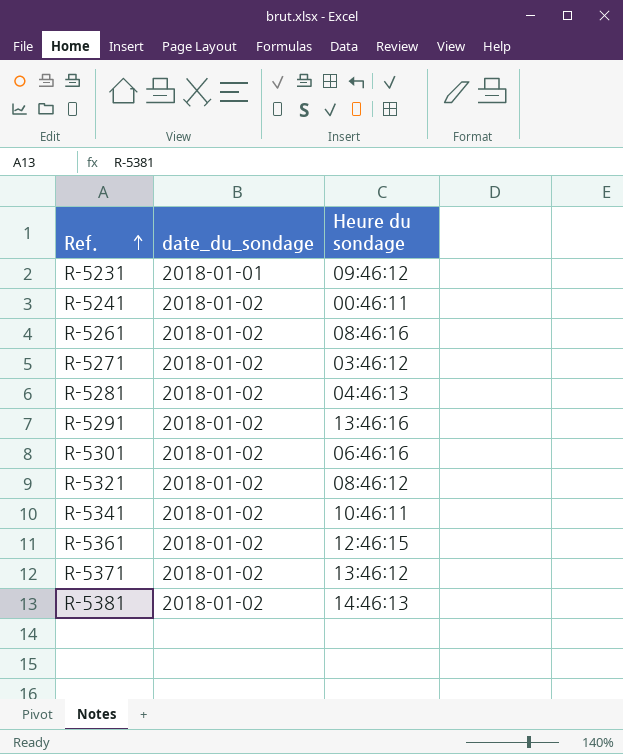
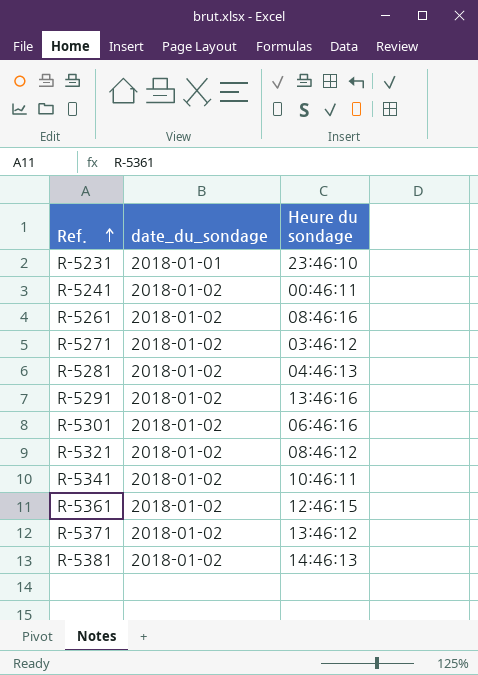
R-5231 | Heure du sondage: 09:46:12 -> 23:46:10

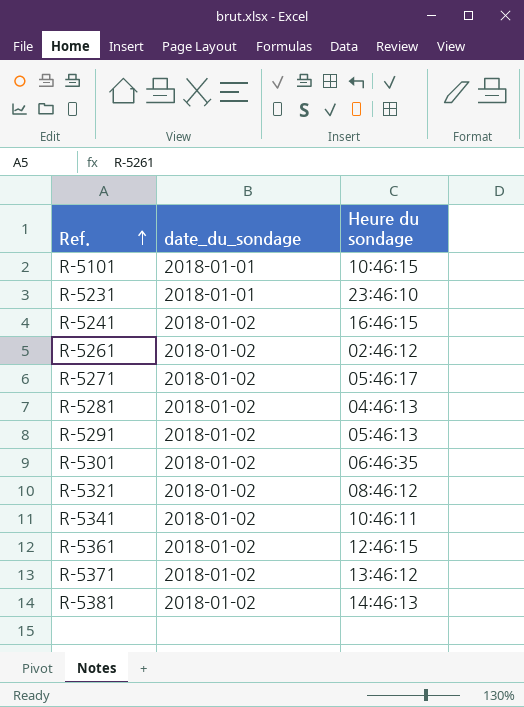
row R-5101: none -> 2018-01-01 | 10:46:15
R-5241 | Heure du sondage: 00:46:11 -> 16:46:15
R-5261 | Heure du sondage: 08:46:16 -> 02:46:12
R-5271 | Heure du sondage: 03:46:12 -> 05:46:17
R-5291 | Heure du sondage: 13:46:16 -> 05:46:13
R-5301 | Heure du sondage: 06:46:16 -> 06:46:35

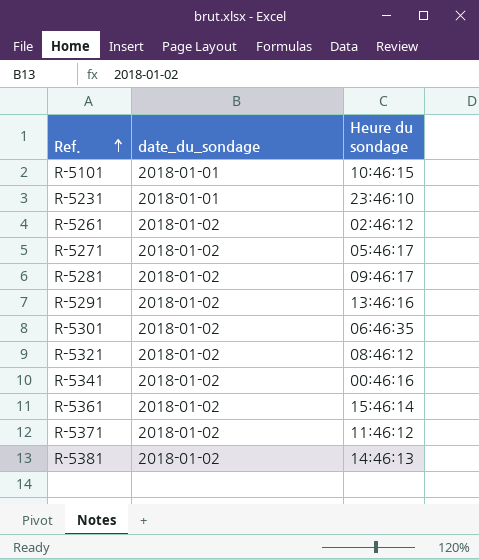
row R-5241: 2018-01-02 | 16:46:15 -> none
R-5281 | Heure du sondage: 04:46:13 -> 09:46:17
R-5291 | Heure du sondage: 05:46:13 -> 13:46:16
R-5341 | Heure du sondage: 10:46:11 -> 00:46:16
R-5361 | Heure du sondage: 12:46:15 -> 15:46:14
R-5371 | Heure du sondage: 13:46:12 -> 11:46:12

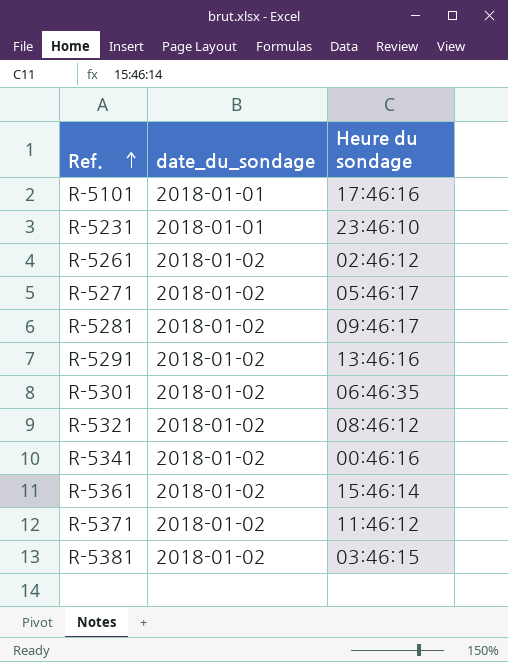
R-5101 | Heure du sondage: 10:46:15 -> 17:46:16
R-5381 | Heure du sondage: 14:46:13 -> 03:46:15

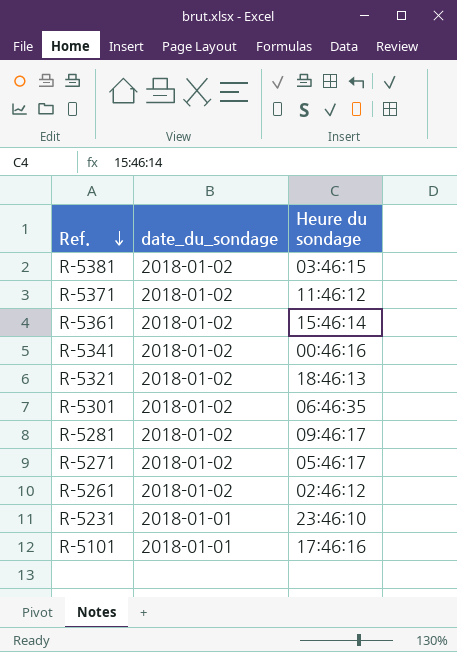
row order: Ref. ascending -> Ref. descending
row R-5291: 2018-01-02 | 13:46:16 -> none
R-5321 | Heure du sondage: 08:46:12 -> 18:46:13

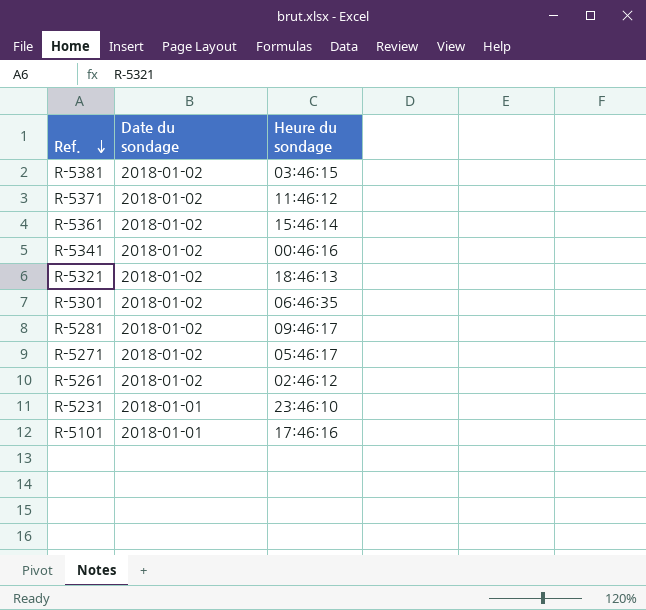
column name: date_du_sondage -> Date du sondage

